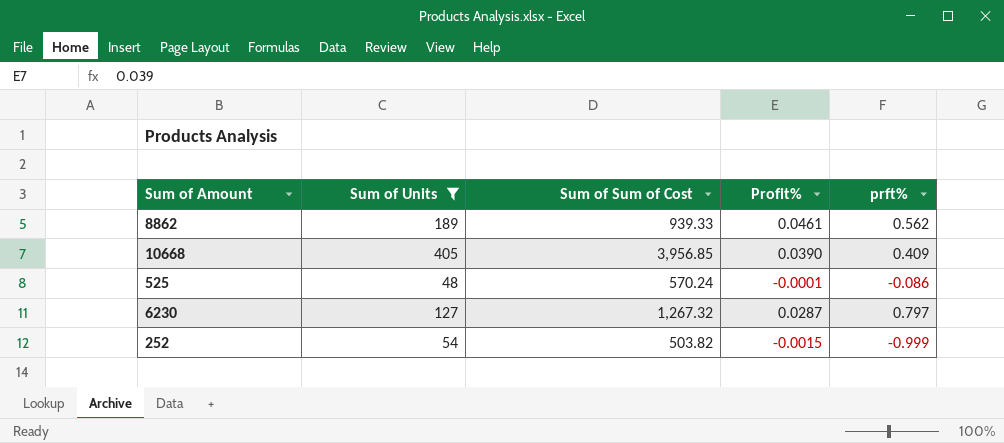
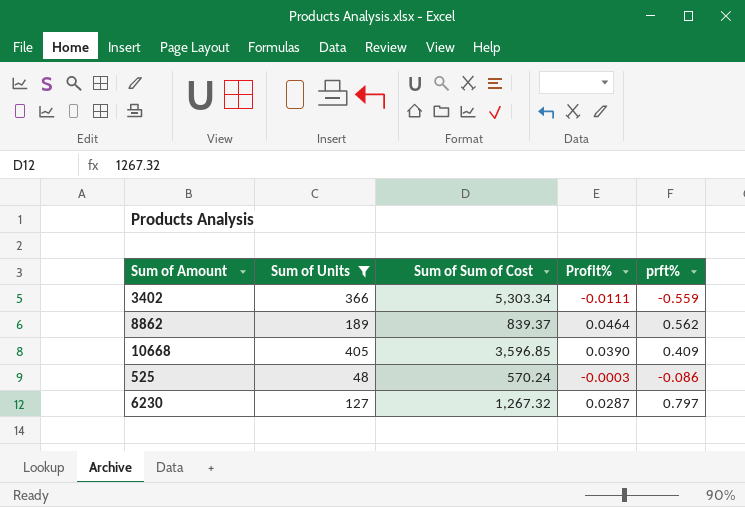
row 252: 54 | 503.82 | -0.0015 | -0.999 -> none
row 3402: none -> 366 | 5,303.34 | -0.0111 | -0.559
8862 | Sum of Sum of Cost: 939.33 -> 839.37
8862 | Profit%: 0.0461 -> 0.0464
10668 | Sum of Sum of Cost: 3,956.85 -> 3,596.85
525 | Profit%: -0.0001 -> -0.0003

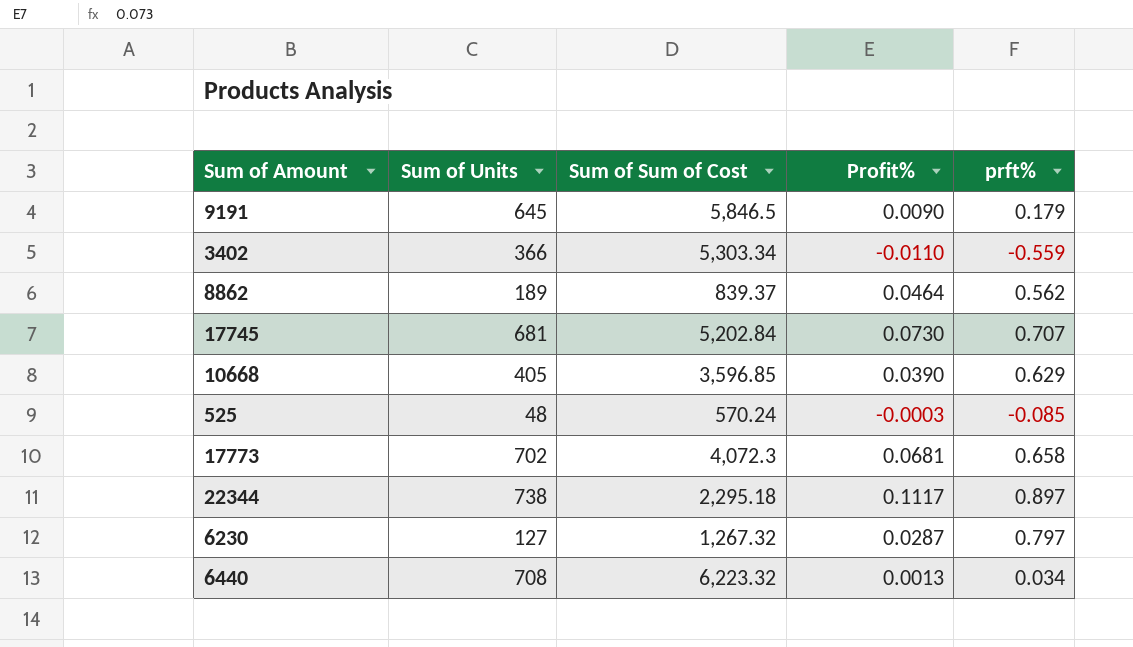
filter: Sum of Units <= 405 -> none
3402 | Profit%: -0.0111 -> -0.0110
10668 | prft%: 0.409 -> 0.629
525 | prft%: -0.086 -> -0.085

